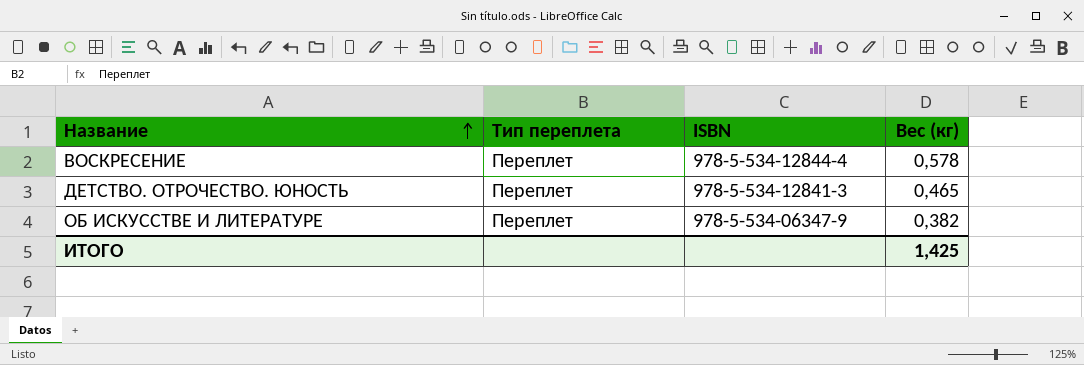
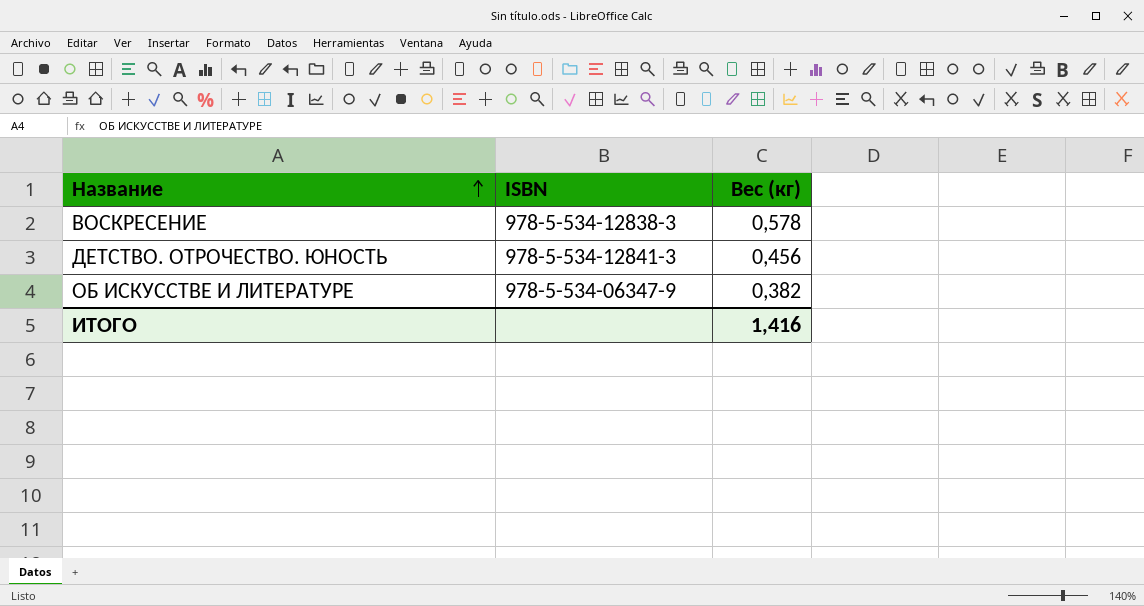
column Тип переплета | position: 2 -> none
ВОСКРЕСЕНИЕ | ISBN: 978-5-534-12844-4 -> 978-5-534-12838-3
ДЕТСТВО. ОТРОЧЕСТВО. ЮНОСТЬ | Вес (кг): 0,465 -> 0,456
ИТОГО | Вес (кг): 1,425 -> 1,416

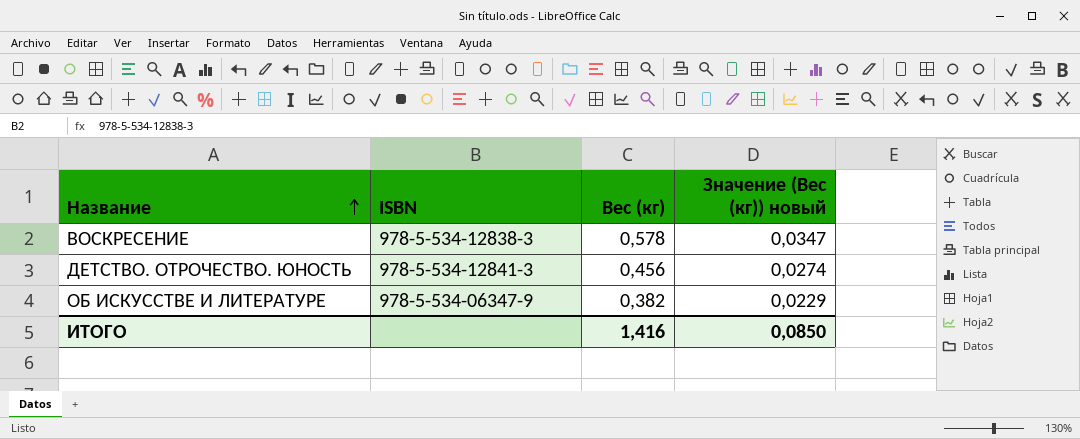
column Значение (Вес (кг)) новый | formula: none -> [Вес (кг)] * 0,06

